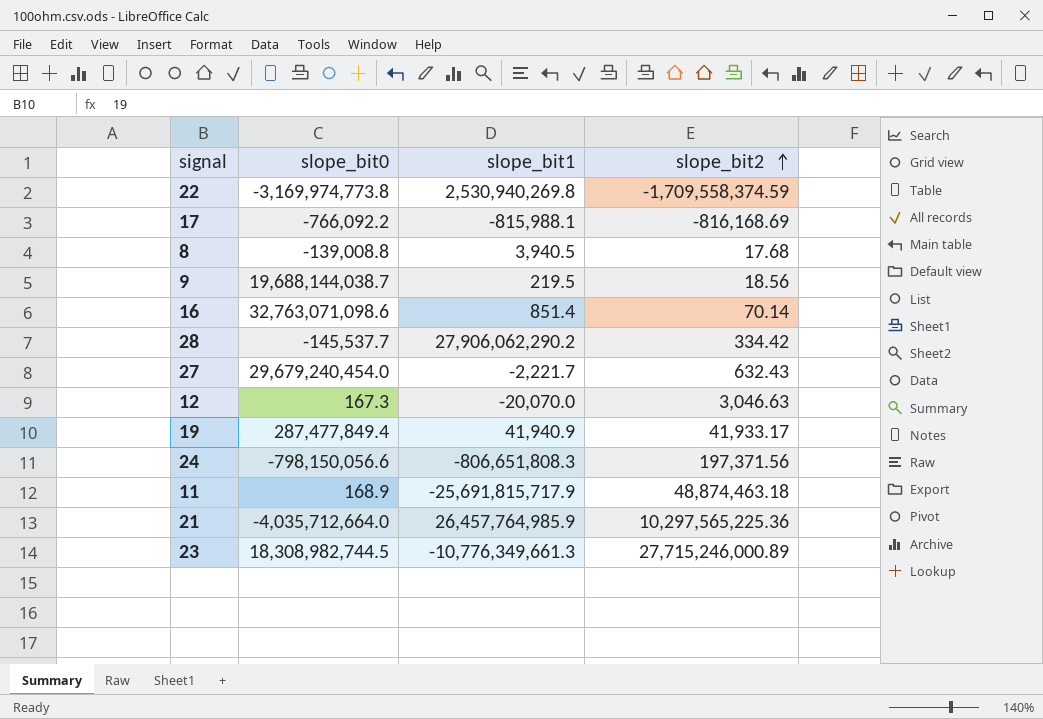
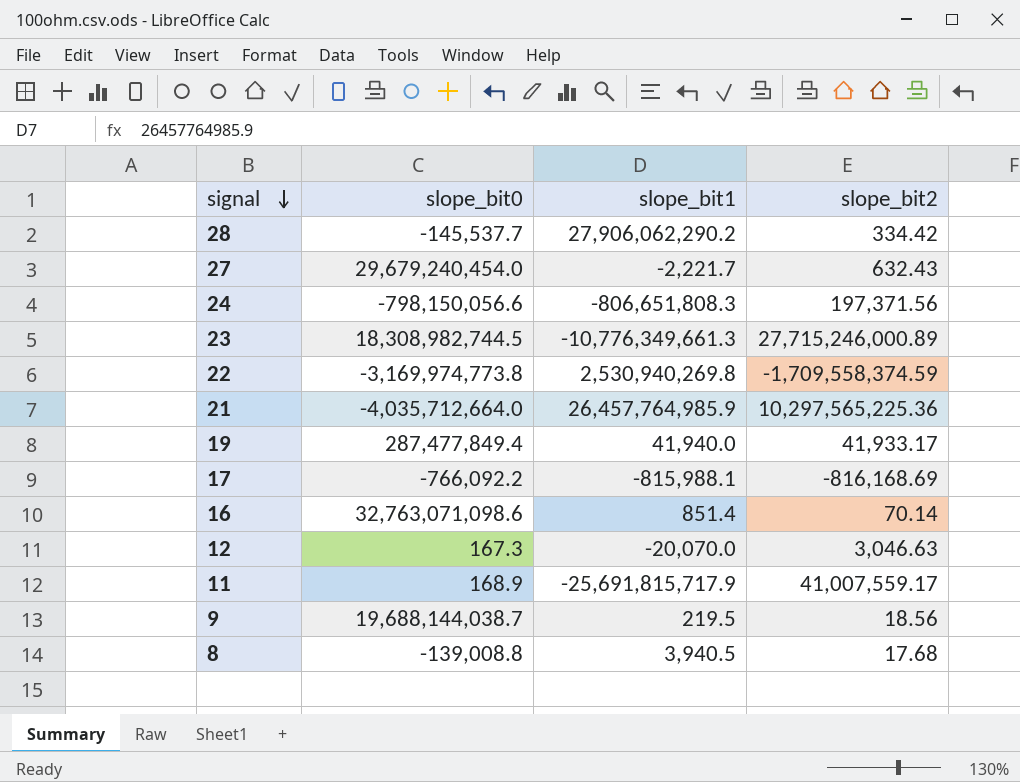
row order: slope_bit2 ascending -> signal descending
19 | slope_bit1: 41,940.9 -> 41,940.0
11 | slope_bit2: 48,874,463.18 -> 41,007,559.17

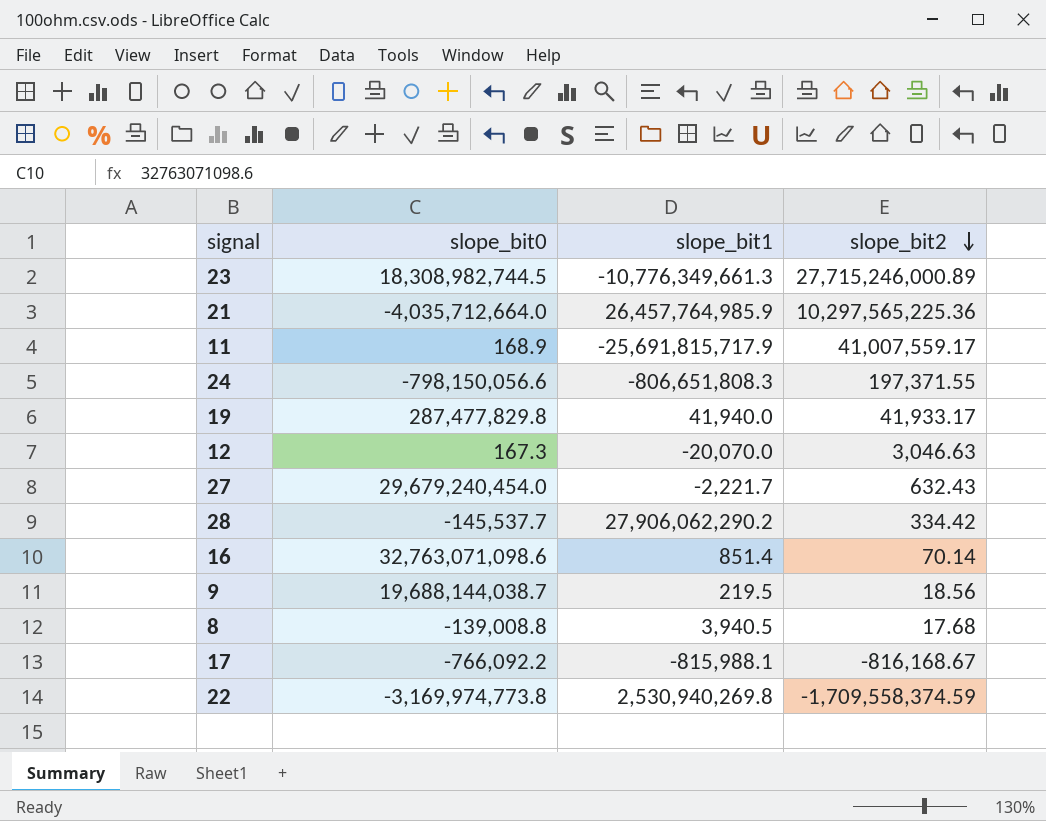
row order: signal descending -> slope_bit2 descending
24 | slope_bit2: 197,371.56 -> 197,371.55
19 | slope_bit0: 287,477,849.4 -> 287,477,829.8
17 | slope_bit2: -816,168.69 -> -816,168.67

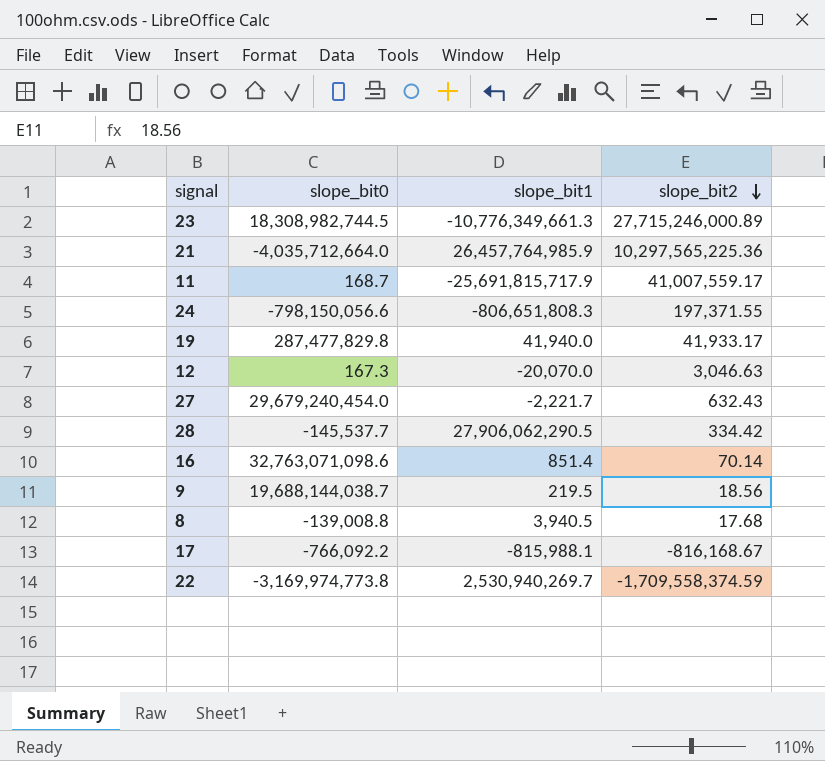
11 | slope_bit0: 168.9 -> 168.7
28 | slope_bit1: 27,906,062,290.2 -> 27,906,062,290.5
22 | slope_bit1: 2,530,940,269.8 -> 2,530,940,269.7

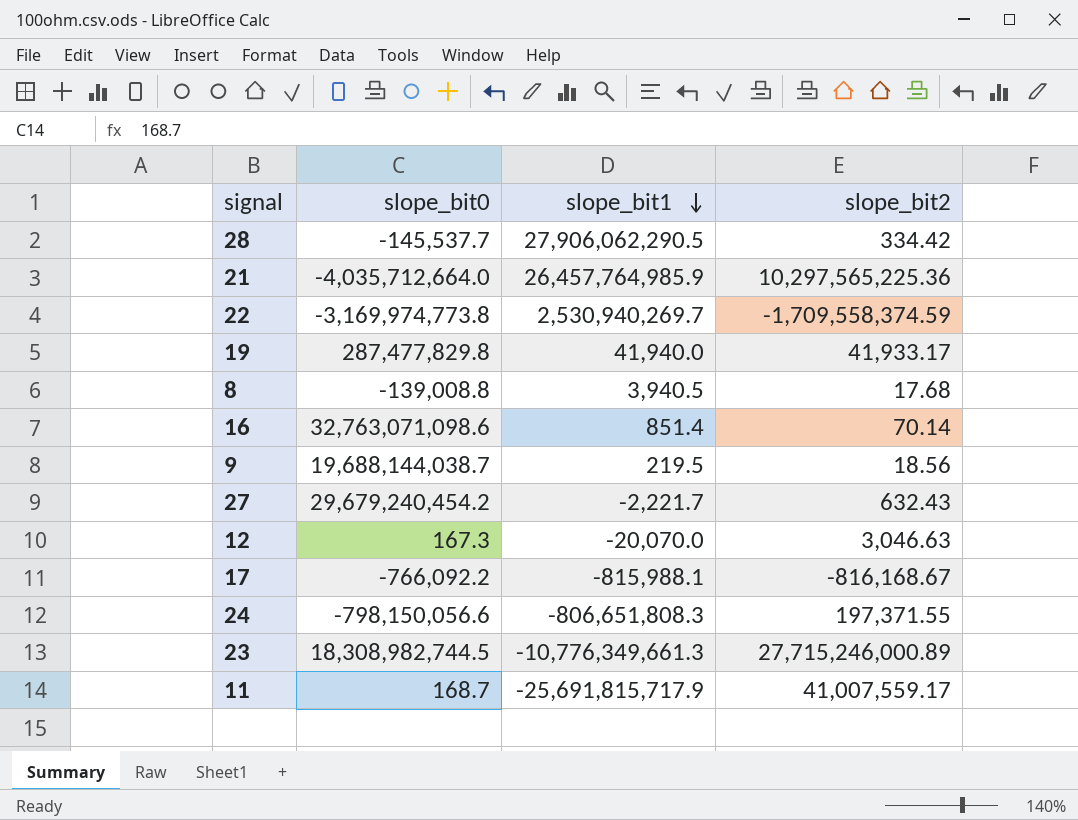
row order: slope_bit2 descending -> slope_bit1 descending
27 | slope_bit0: 29,679,240,454.0 -> 29,679,240,454.2

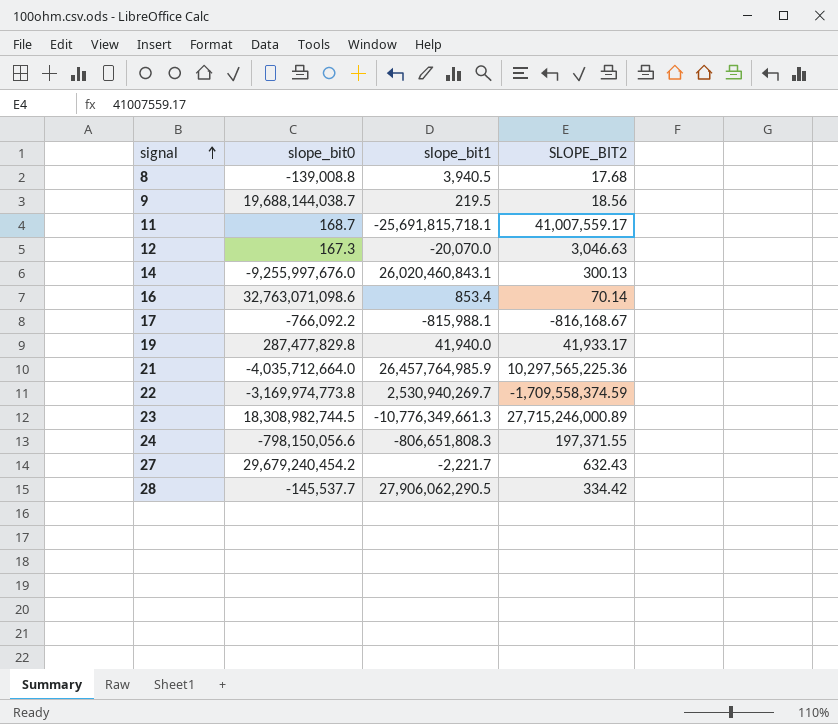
row order: slope_bit1 descending -> signal ascending
column name: slope_bit2 -> SLOPE_BIT2
11 | slope_bit1: -25,691,815,717.9 -> -25,691,815,718.1
row 14: none -> -9,255,997,676.0 | 26,020,460,843.1 | 300.13
16 | slope_bit1: 851.4 -> 853.4

